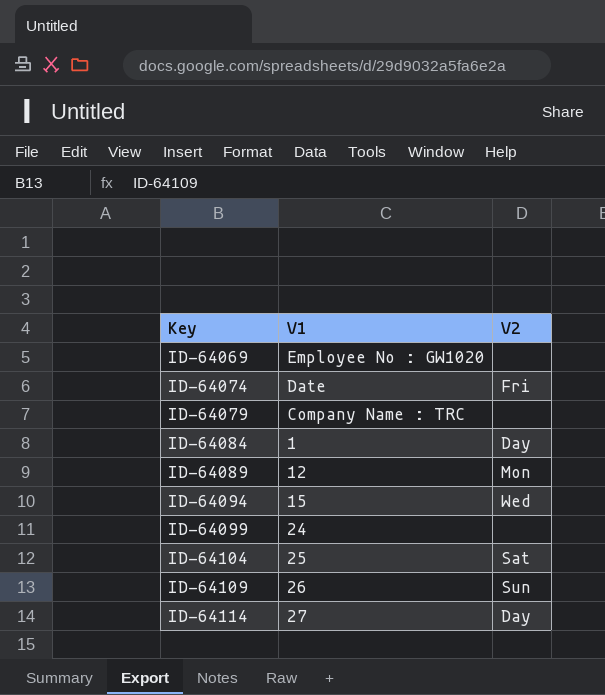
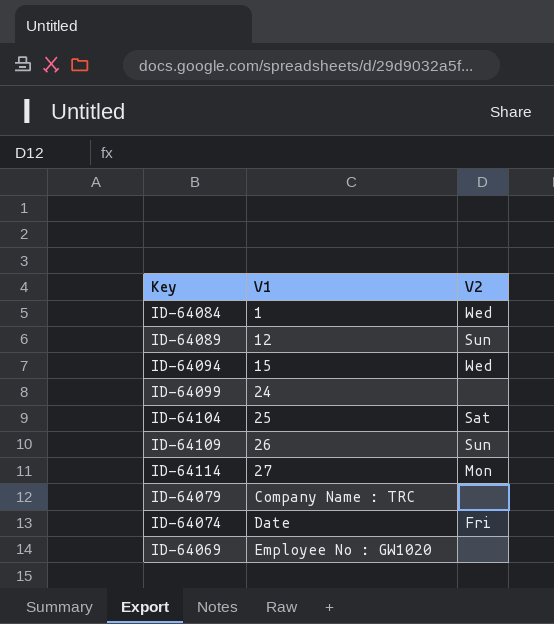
row order: Key ascending -> V1 ascending
ID-64084 | V2: Day -> Wed
ID-64089 | V2: Mon -> Sun
ID-64114 | V2: Day -> Mon

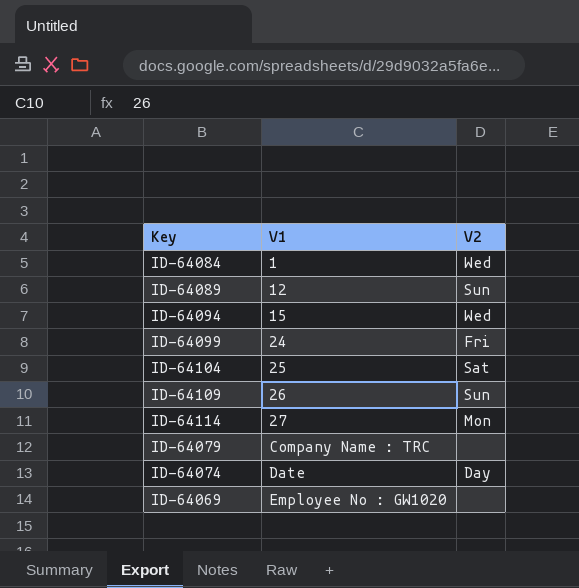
ID-64099 | V2: none -> Fri
ID-64074 | V2: Fri -> Day

